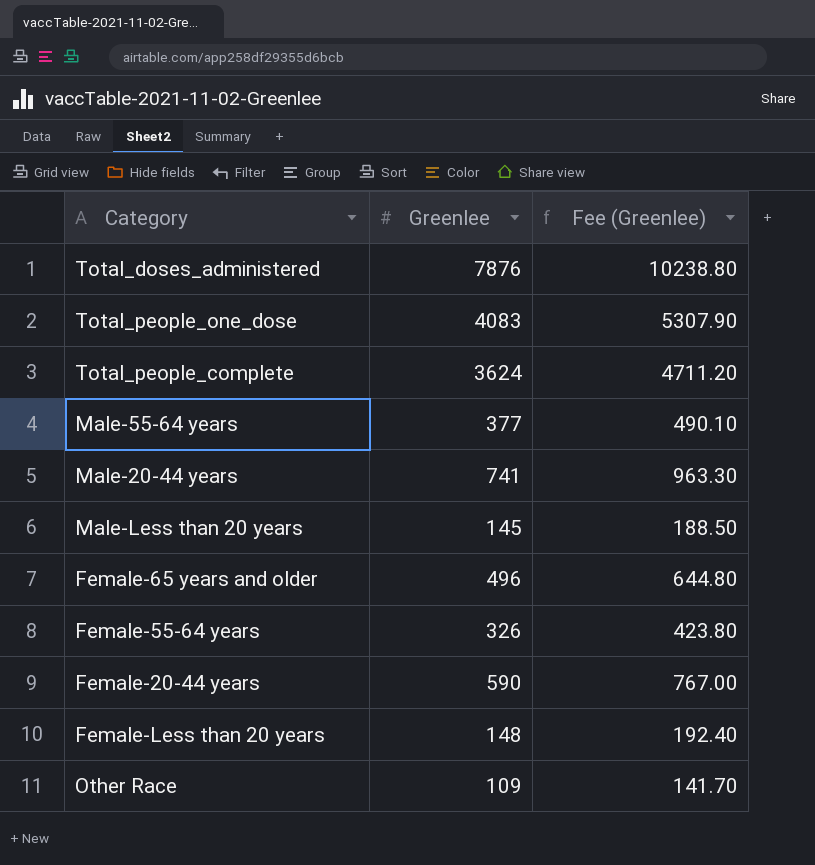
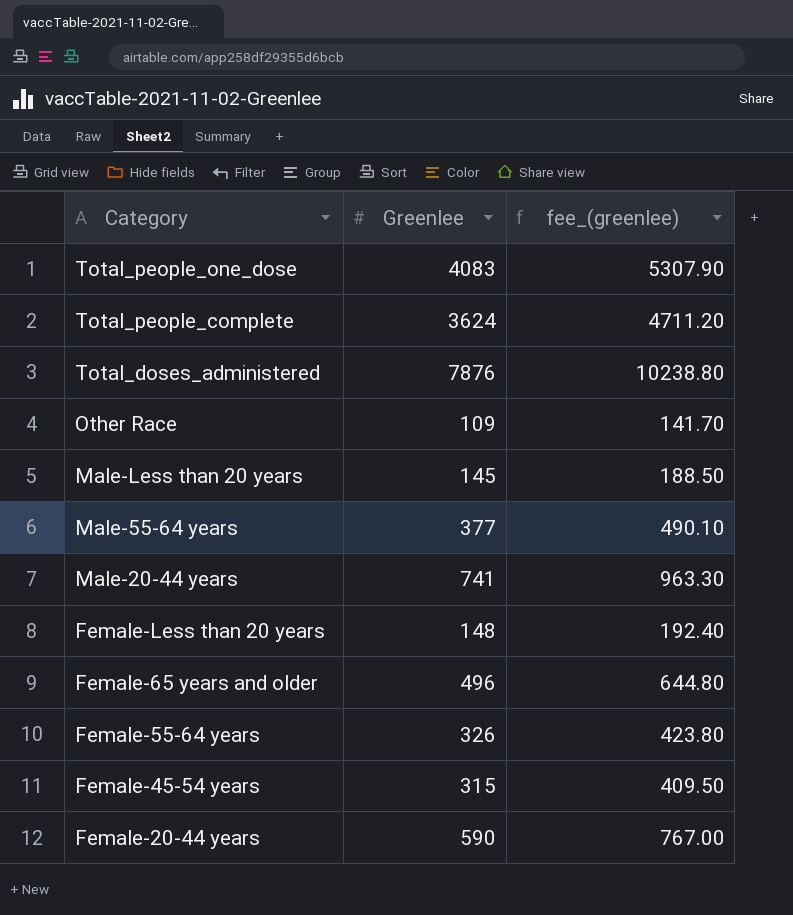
row order: none -> Category descending
column name: Fee (Greenlee) -> fee_(greenlee)
row Female-45-54 years: none -> 315 | 409.50

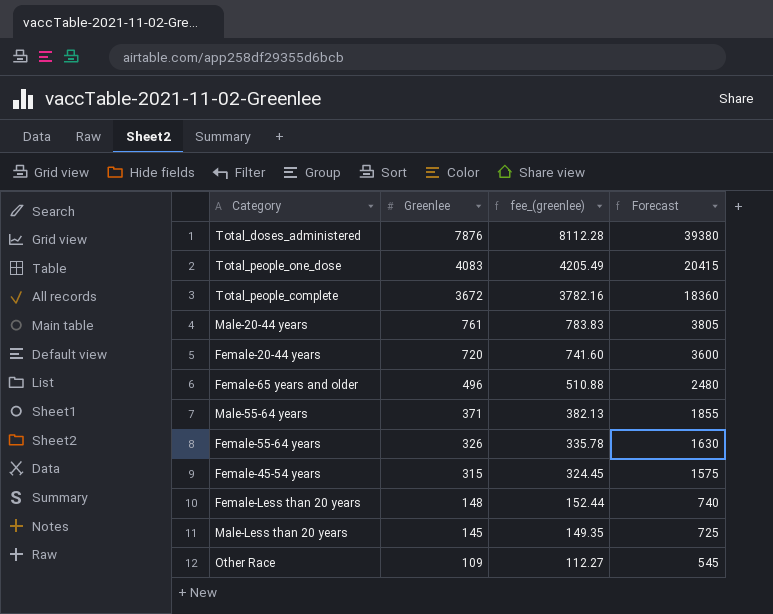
row order: Category descending -> Greenlee descending
column fee_(greenlee) | formula: [Greenlee] * 1.3 -> [Greenlee] * 1.03
column Forecast | formula: none -> [Greenlee] * 5
Total_people_complete | Greenlee: 3624 -> 3672
Male-20-44 years | Greenlee: 741 -> 761
Female-20-44 years | Greenlee: 590 -> 720
Male-55-64 years | Greenlee: 377 -> 371

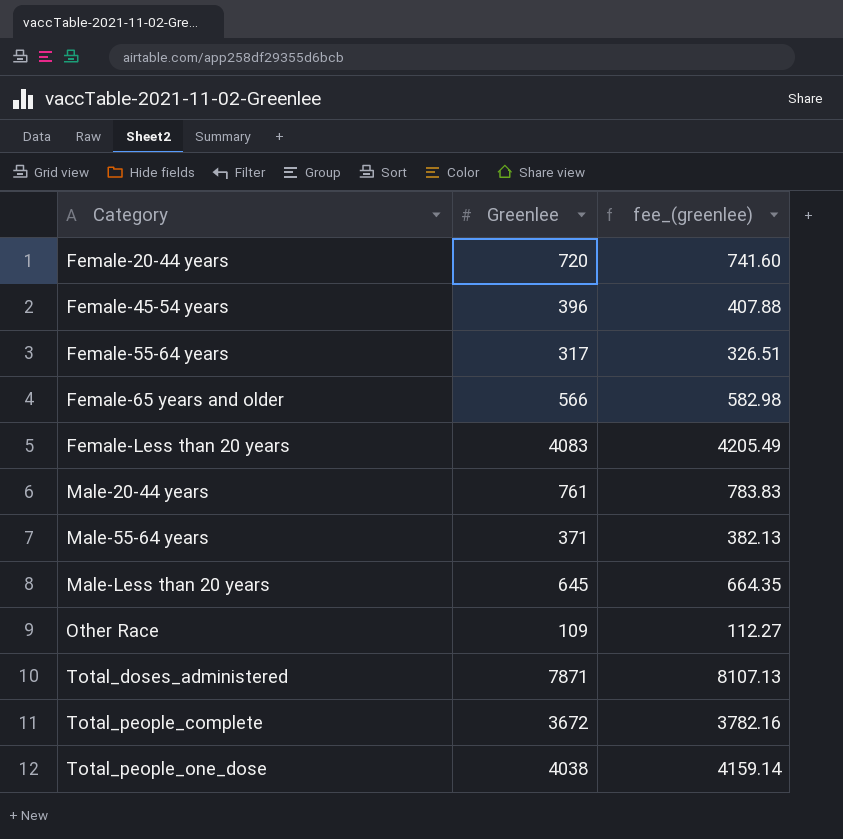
row order: Greenlee descending -> Category ascending
column Forecast | formula: [Greenlee] * 5 -> none
Female-45-54 years | Greenlee: 315 -> 396
Female-45-54 years | fee_(greenlee): 324.45 -> 407.88
Female-55-64 years | Greenlee: 326 -> 317
Female-55-64 years | fee_(greenlee): 335.78 -> 326.51
Female-65 years and older | Greenlee: 496 -> 566
Female-65 years and older | fee_(greenlee): 510.88 -> 582.98
Female-Less than 20 years | Greenlee: 148 -> 4083
Female-Less than 20 years | fee_(greenlee): 152.44 -> 4205.49
Male-Less than 20 years | Greenlee: 145 -> 645
Male-Less than 20 years | fee_(greenlee): 149.35 -> 664.35
Total_doses_administered | Greenlee: 7876 -> 7871
Total_doses_administered | fee_(greenlee): 8112.28 -> 8107.13
Total_people_one_dose | Greenlee: 4083 -> 4038
Total_people_one_dose | fee_(greenlee): 4205.49 -> 4159.14

